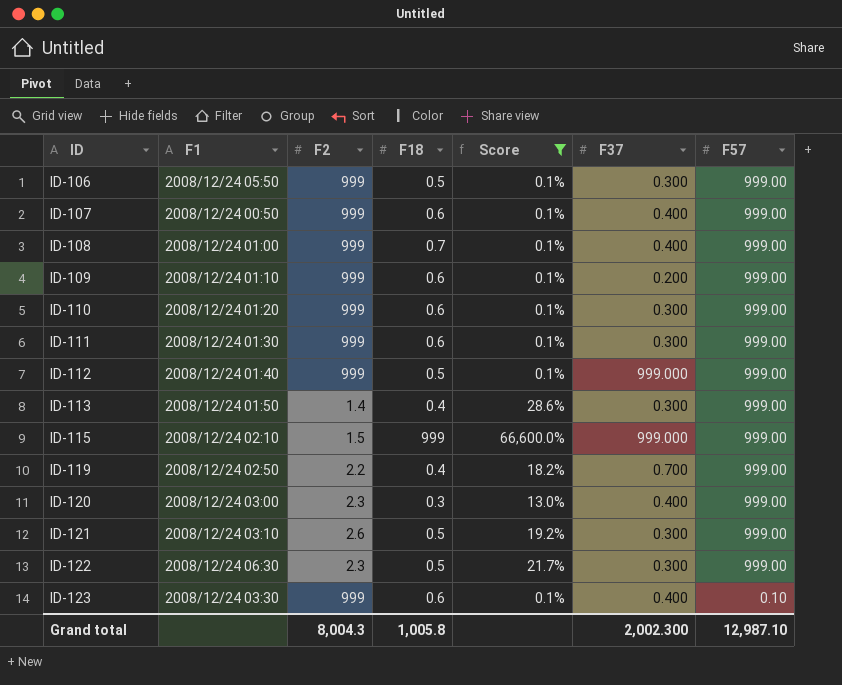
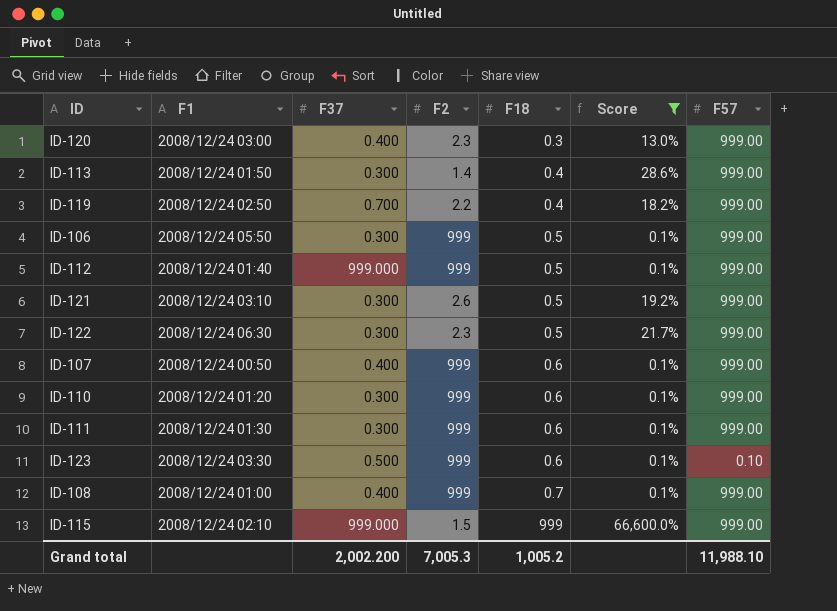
row order: ID ascending -> F18 ascending
column F37 | position: 6 -> 3
row ID-109: 2008/12/24 01:10 | 999 | 0.6 | 0.1% | 0.200 | 999.00 -> none
ID-123 | F37: 0.400 -> 0.500
Grand total | F37: 2,002.300 -> 2,002.200
Grand total | F2: 8,004.3 -> 7,005.3
Grand total | F18: 1,005.8 -> 1,005.2
Grand total | F57: 12,987.10 -> 11,988.10

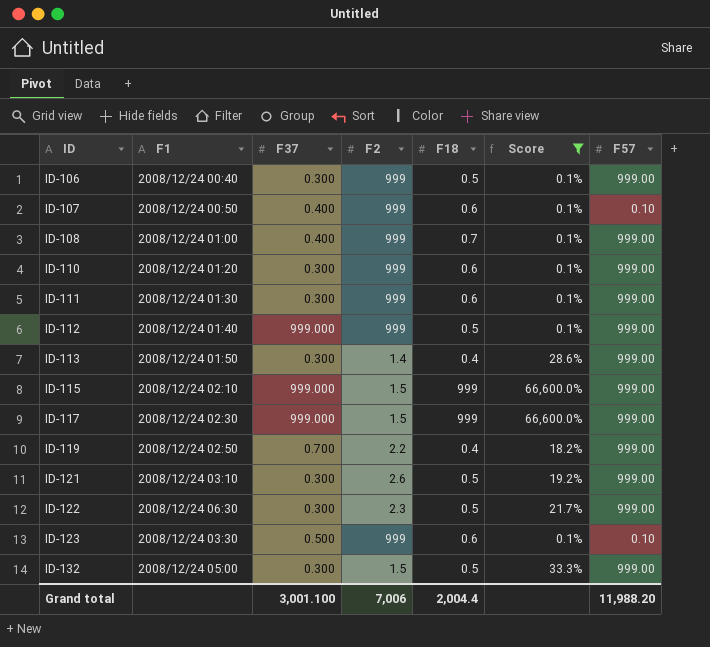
row order: F18 ascending -> ID ascending
row ID-120: 2008/12/24 03:00 | 0.400 | 2.3 | 0.3 | 13.0% | 999.00 -> none
ID-106 | F1: 2008/12/24 05:50 -> 2008/12/24 00:40
ID-107 | F57: 999.00 -> 0.10
row ID-117: none -> 2008/12/24 02:30 | 999.000 | 1.5 | 999 | 66,600.0% | 999.00
row ID-132: none -> 2008/12/24 05:00 | 0.300 | 1.5 | 0.5 | 33.3% | 999.00
Grand total | F37: 2,002.200 -> 3,001.100
Grand total | F2: 7,005.3 -> 7,006
Grand total | F18: 1,005.2 -> 2,004.4
Grand total | F57: 11,988.10 -> 11,988.20

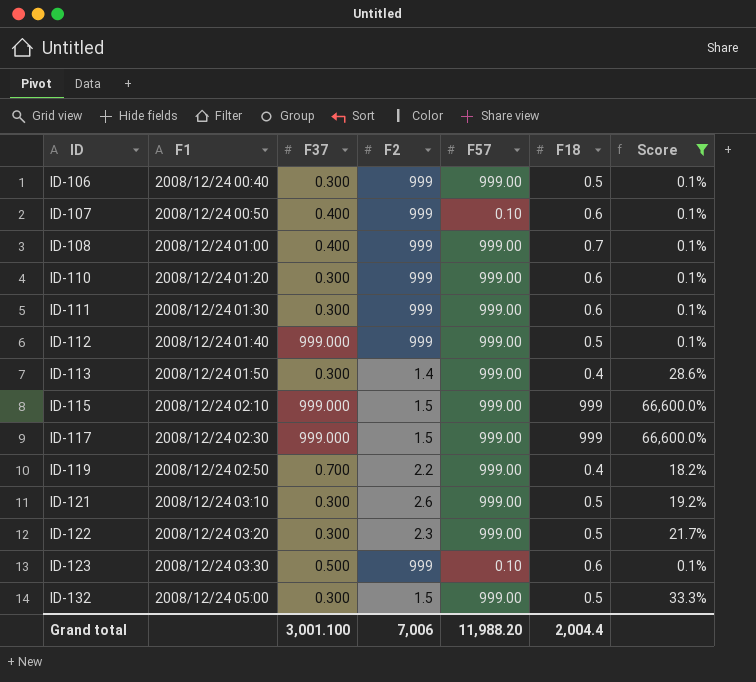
column F57 | position: 7 -> 5
ID-122 | F1: 2008/12/24 06:30 -> 2008/12/24 03:20

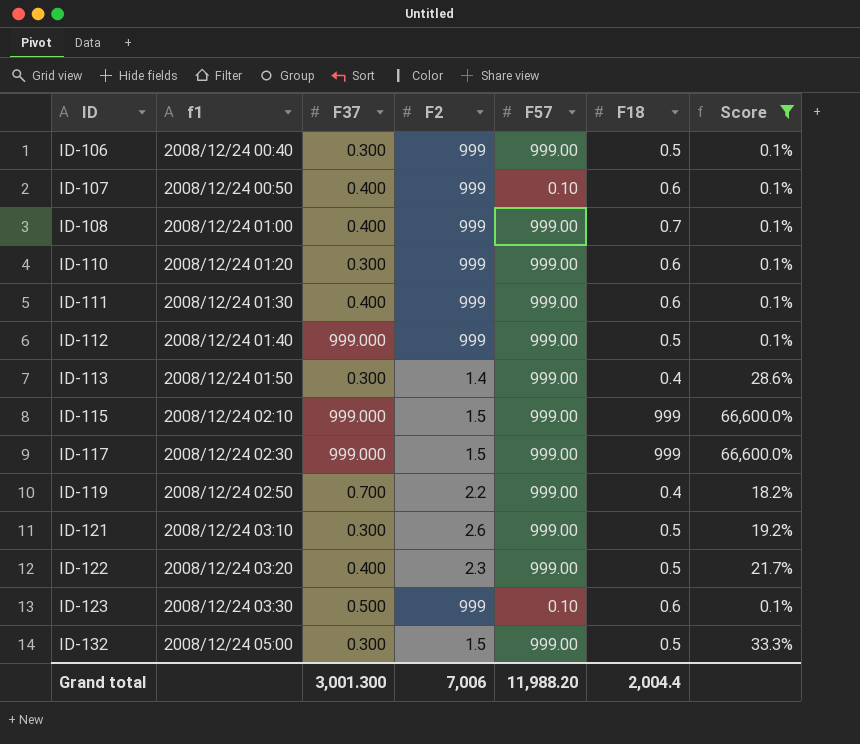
column name: F1 -> f1
ID-111 | F37: 0.300 -> 0.400
ID-122 | F37: 0.300 -> 0.400
Grand total | F37: 3,001.100 -> 3,001.300

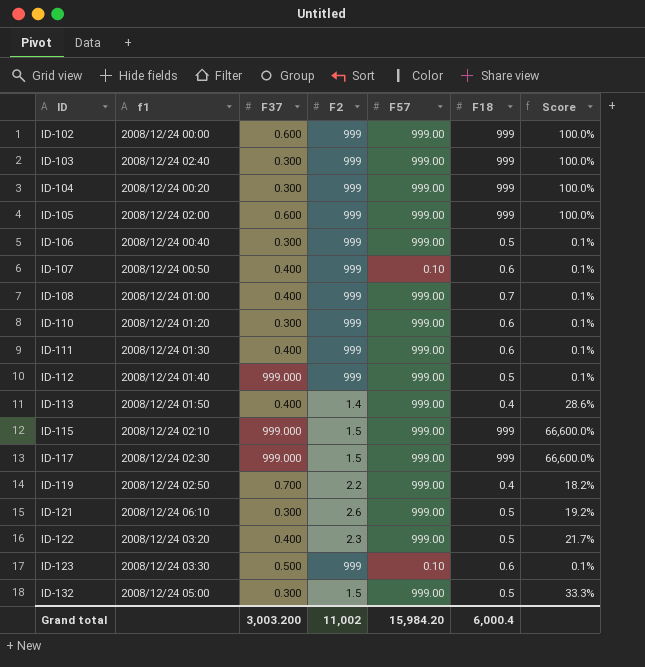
filter: Score != 100.0% -> none
ID-113 | F37: 0.300 -> 0.400
ID-121 | f1: 2008/12/24 03:10 -> 2008/12/24 06:10
Grand total | F37: 3,001.300 -> 3,003.200
Grand total | F2: 7,006 -> 11,002
Grand total | F57: 11,988.20 -> 15,984.20
Grand total | F18: 2,004.4 -> 6,000.4

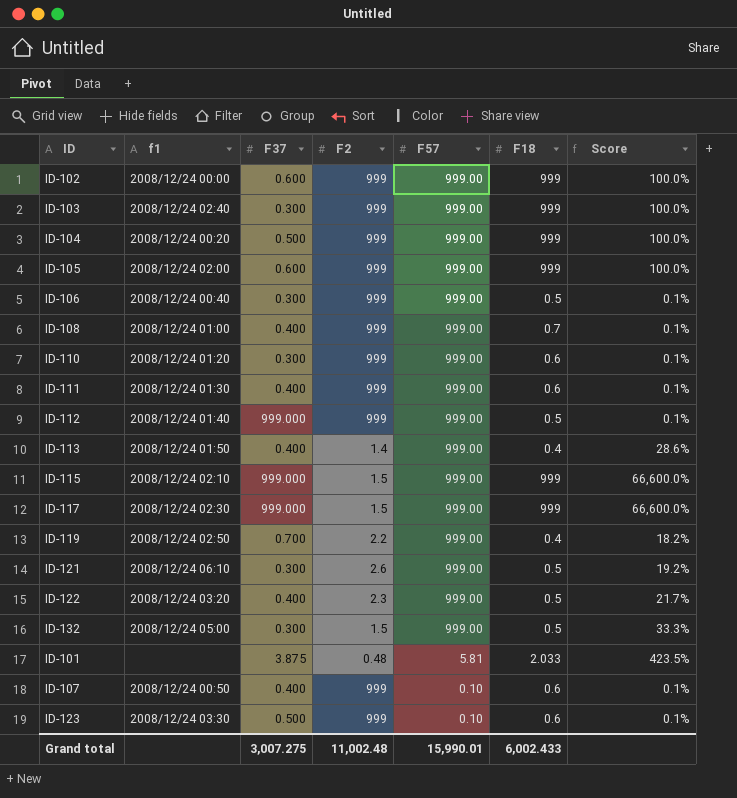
row order: ID ascending -> F57 descending
ID-104 | F37: 0.300 -> 0.500
row ID-101: none -> none | 3.875 | 0.48 | 5.81 | 2.033 | 423.5%
Grand total | F37: 3,003.200 -> 3,007.275
Grand total | F2: 11,002 -> 11,002.48
Grand total | F57: 15,984.20 -> 15,990.01
Grand total | F18: 6,000.4 -> 6,002.433

